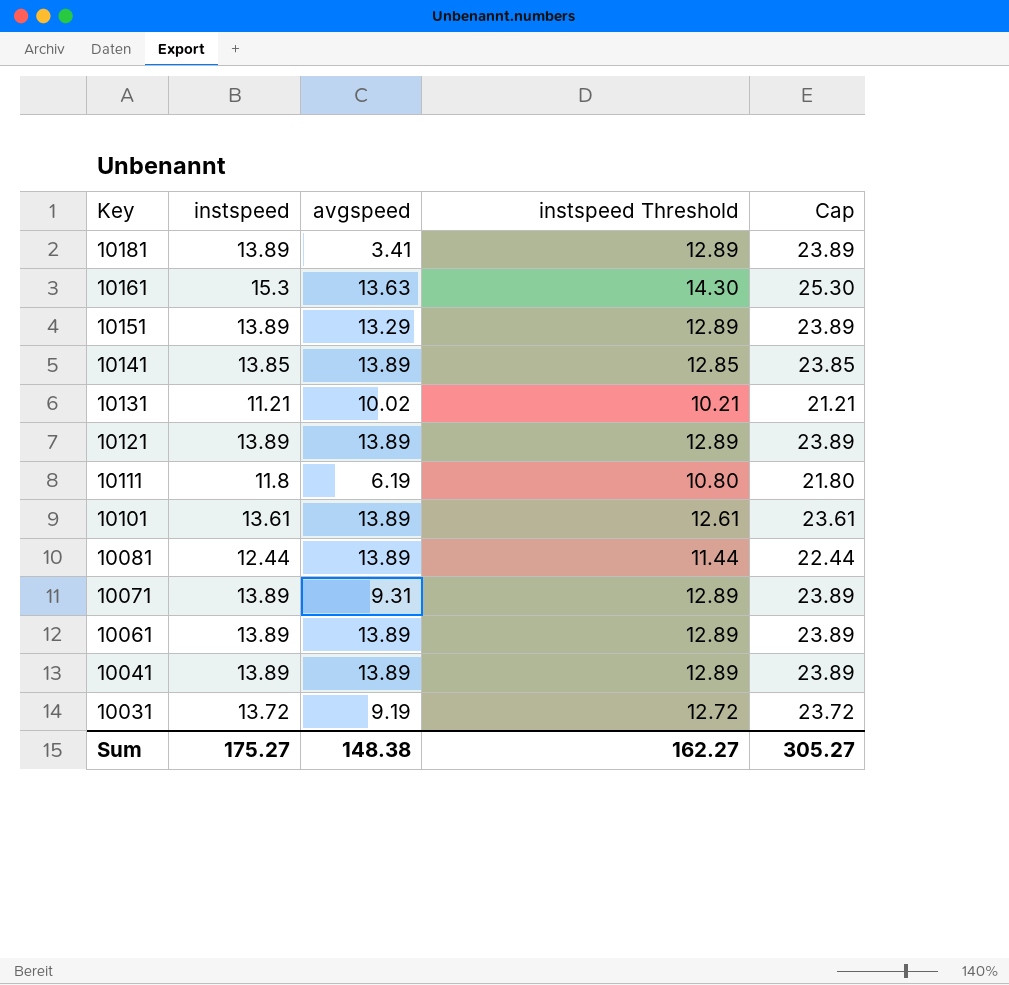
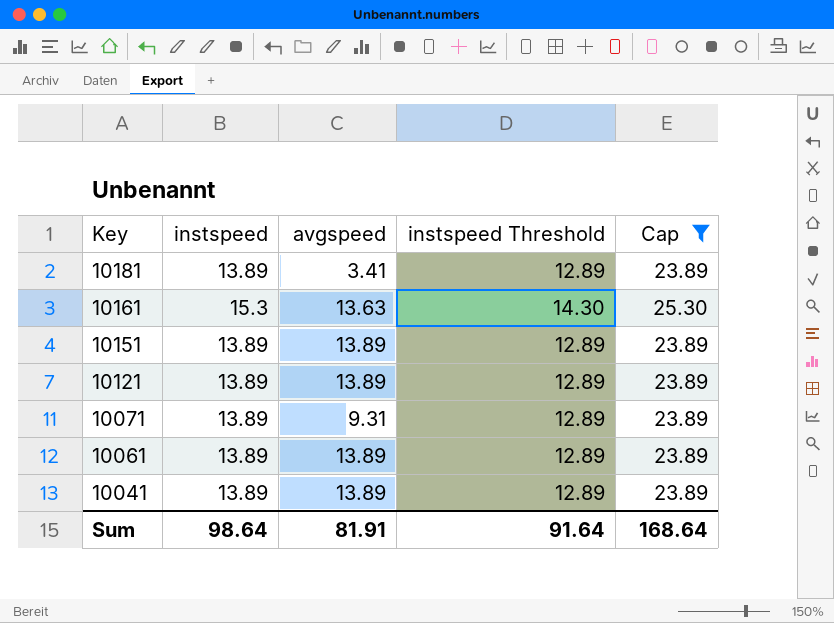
filter: none -> Cap >= 23.89
10151 | avgspeed: 13.29 -> 13.89
Sum | instspeed: 175.27 -> 98.64
Sum | avgspeed: 148.38 -> 81.91
Sum | instspeed Threshold: 162.27 -> 91.64
Sum | Cap: 305.27 -> 168.64

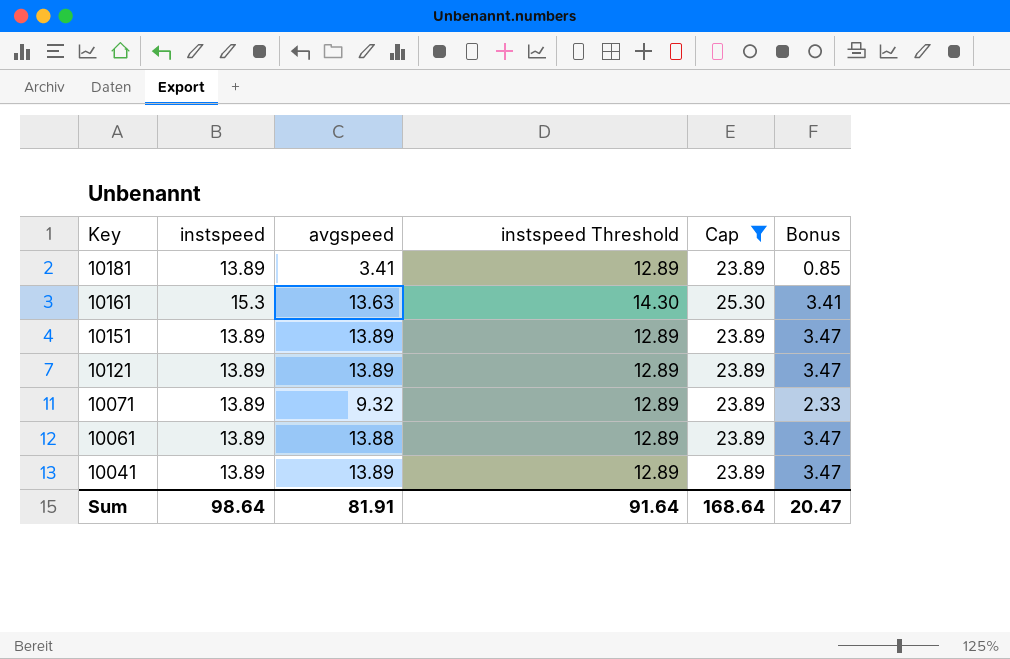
column Bonus | formula: none -> [avgspeed] * 0.25
10071 | avgspeed: 9.31 -> 9.32
10061 | avgspeed: 13.89 -> 13.88

